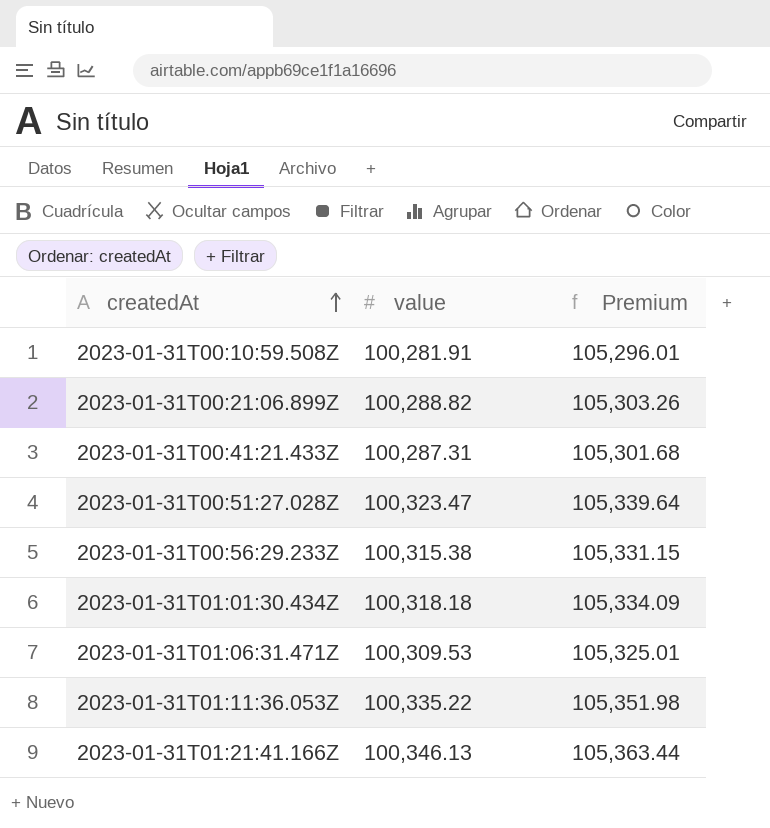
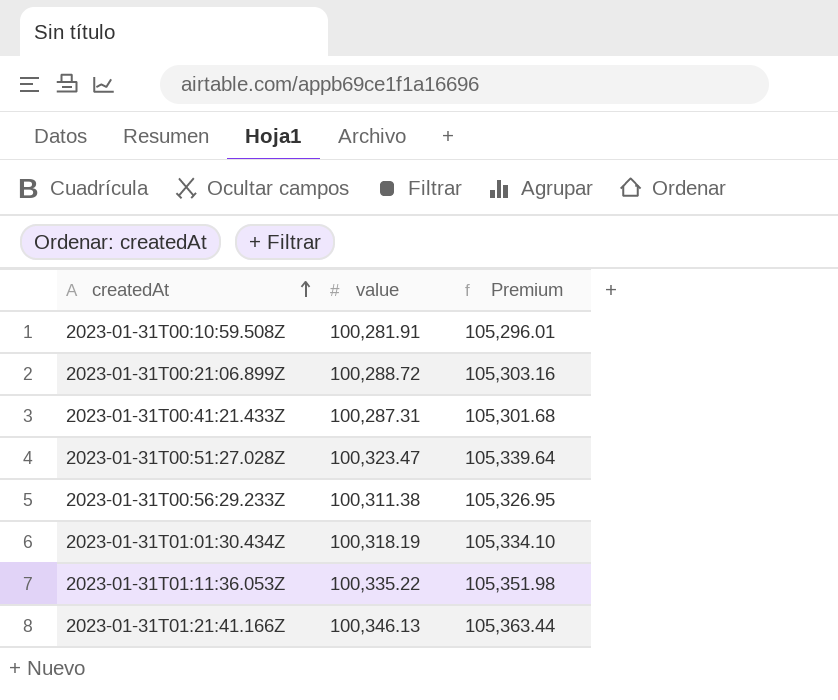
row 2023-01-31T01:06:31.471Z: 100,309.53 | 105,325.01 -> none
2023-01-31T00:21:06.899Z | value: 100,288.82 -> 100,288.72
2023-01-31T00:21:06.899Z | Premium: 105,303.26 -> 105,303.16
2023-01-31T00:56:29.233Z | value: 100,315.38 -> 100,311.38
2023-01-31T00:56:29.233Z | Premium: 105,331.15 -> 105,326.95
2023-01-31T01:01:30.434Z | value: 100,318.18 -> 100,318.19
2023-01-31T01:01:30.434Z | Premium: 105,334.09 -> 105,334.10

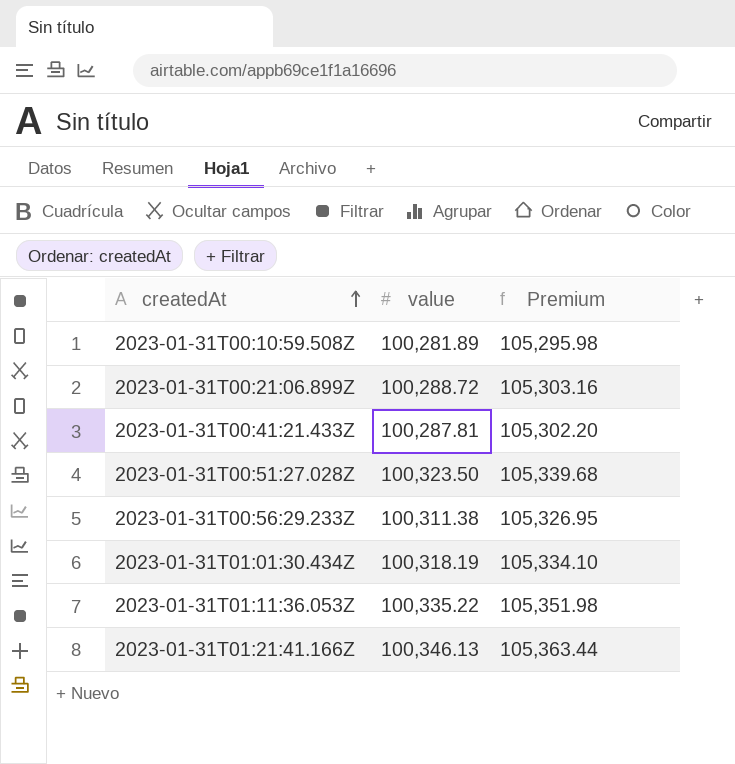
2023-01-31T00:10:59.508Z | value: 100,281.91 -> 100,281.89
2023-01-31T00:10:59.508Z | Premium: 105,296.01 -> 105,295.98
2023-01-31T00:41:21.433Z | value: 100,287.31 -> 100,287.81
2023-01-31T00:41:21.433Z | Premium: 105,301.68 -> 105,302.20
2023-01-31T00:51:27.028Z | value: 100,323.47 -> 100,323.50
2023-01-31T00:51:27.028Z | Premium: 105,339.64 -> 105,339.68

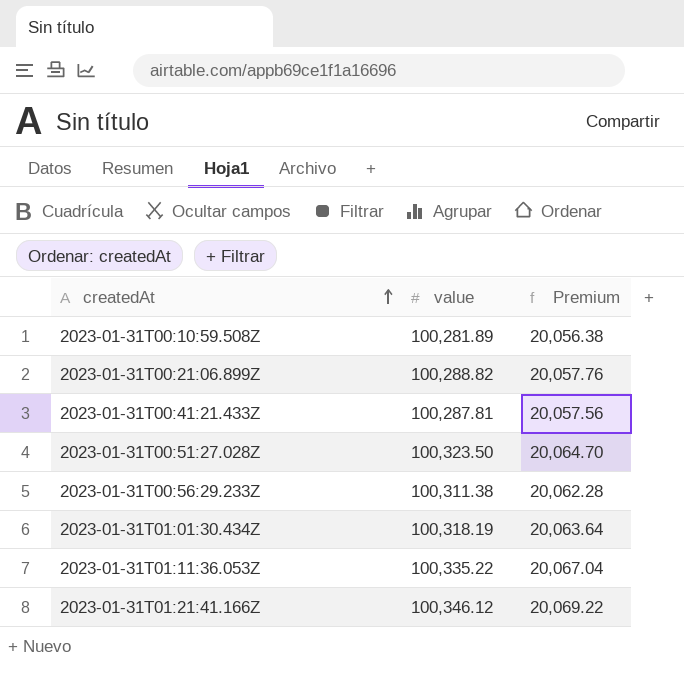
column Premium | formula: [value] * 1.05 -> [value] * 0.2
2023-01-31T00:21:06.899Z | value: 100,288.72 -> 100,288.82
2023-01-31T01:21:41.166Z | value: 100,346.13 -> 100,346.12

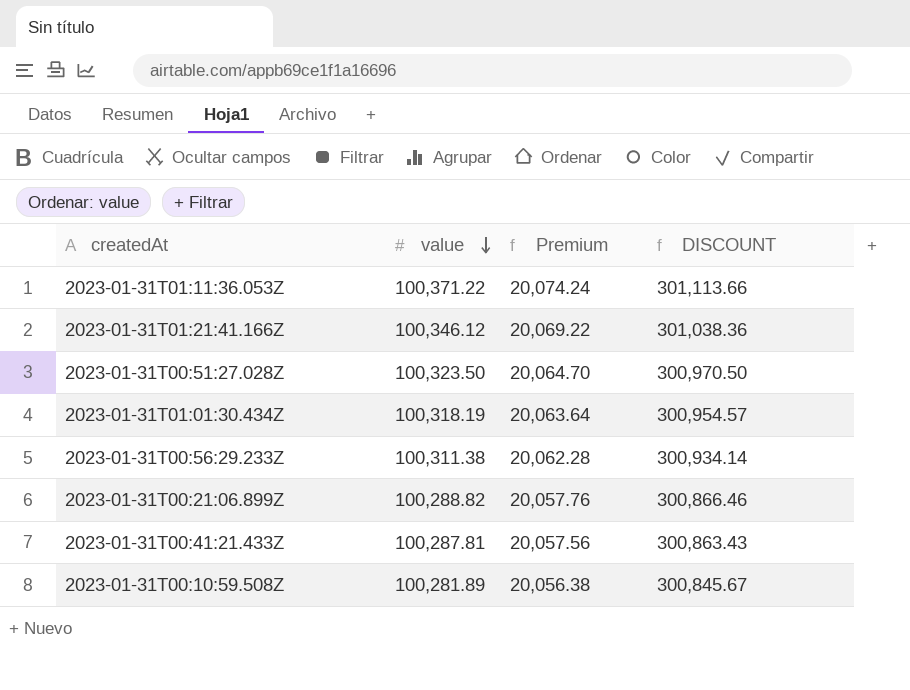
row order: createdAt ascending -> value descending
column DISCOUNT | formula: none -> [value] * 3
2023-01-31T01:11:36.053Z | value: 100,335.22 -> 100,371.22
2023-01-31T01:11:36.053Z | Premium: 20,067.04 -> 20,074.24

